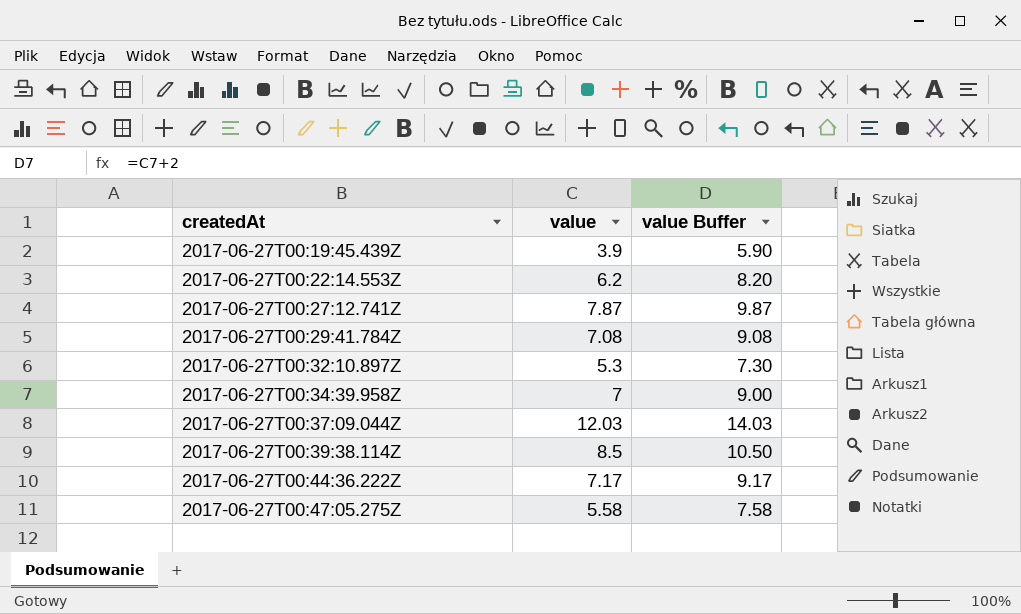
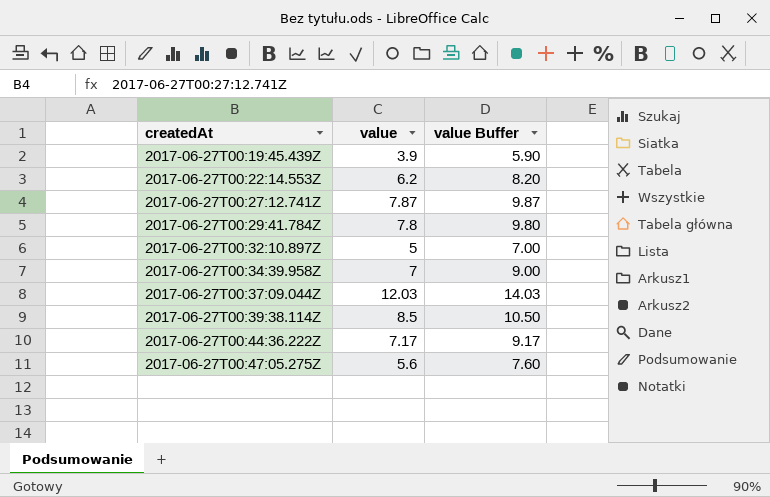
2017-06-27T00:29:41.784Z | value: 7.08 -> 7.8
2017-06-27T00:29:41.784Z | value Buffer: 9.08 -> 9.80
2017-06-27T00:32:10.897Z | value: 5.3 -> 5
2017-06-27T00:32:10.897Z | value Buffer: 7.30 -> 7.00
2017-06-27T00:47:05.275Z | value: 5.58 -> 5.6
2017-06-27T00:47:05.275Z | value Buffer: 7.58 -> 7.60

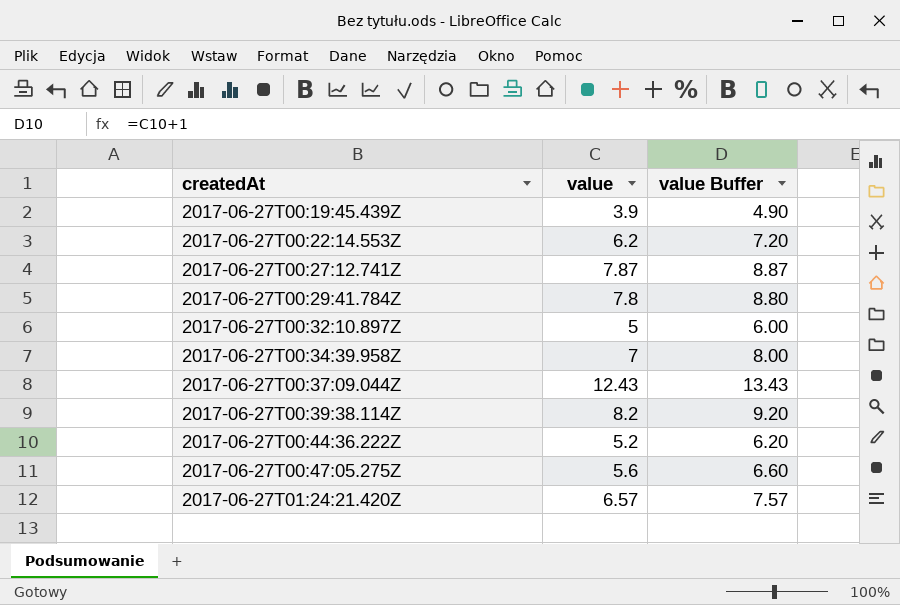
column value Buffer | formula: [value] + 2 -> [value] + 1
2017-06-27T00:37:09.044Z | value: 12.03 -> 12.43
2017-06-27T00:39:38.114Z | value: 8.5 -> 8.2
2017-06-27T00:44:36.222Z | value: 7.17 -> 5.2
row 2017-06-27T01:24:21.420Z: none -> 6.57 | 7.57

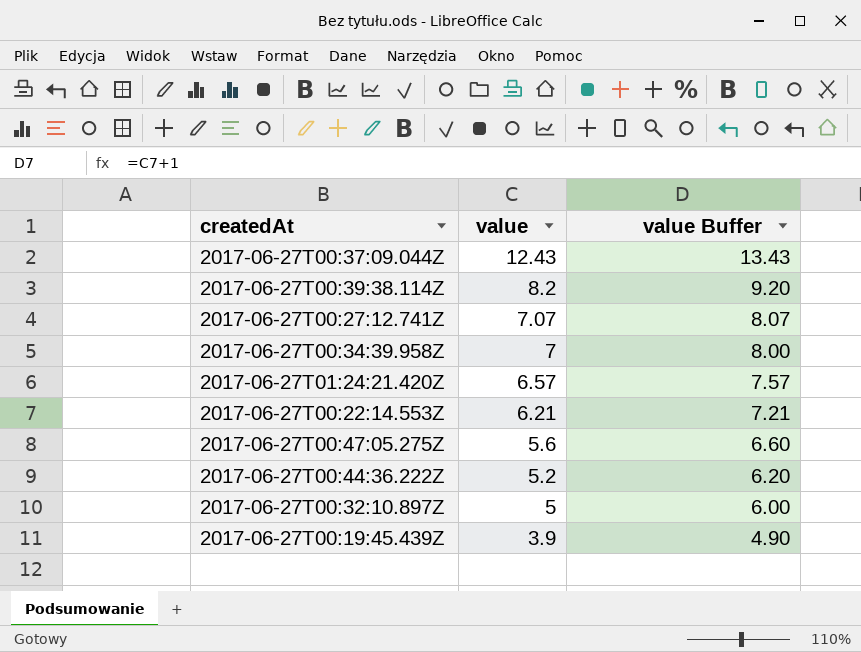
row order: createdAt ascending -> value descending
row 2017-06-27T00:29:41.784Z: 7.8 | 8.80 -> none
2017-06-27T00:27:12.741Z | value: 7.87 -> 7.07
2017-06-27T00:27:12.741Z | value Buffer: 8.87 -> 8.07
2017-06-27T00:22:14.553Z | value: 6.2 -> 6.21
2017-06-27T00:22:14.553Z | value Buffer: 7.20 -> 7.21

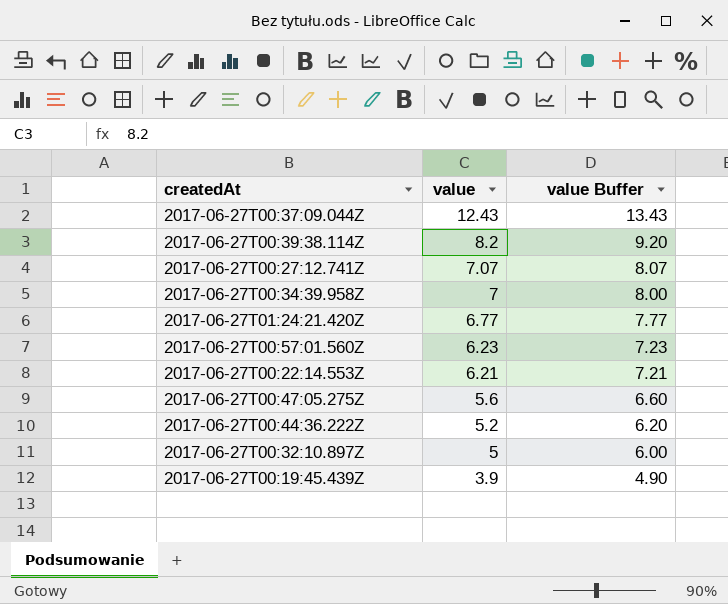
2017-06-27T01:24:21.420Z | value: 6.57 -> 6.77
2017-06-27T01:24:21.420Z | value Buffer: 7.57 -> 7.77
row 2017-06-27T00:57:01.560Z: none -> 6.23 | 7.23

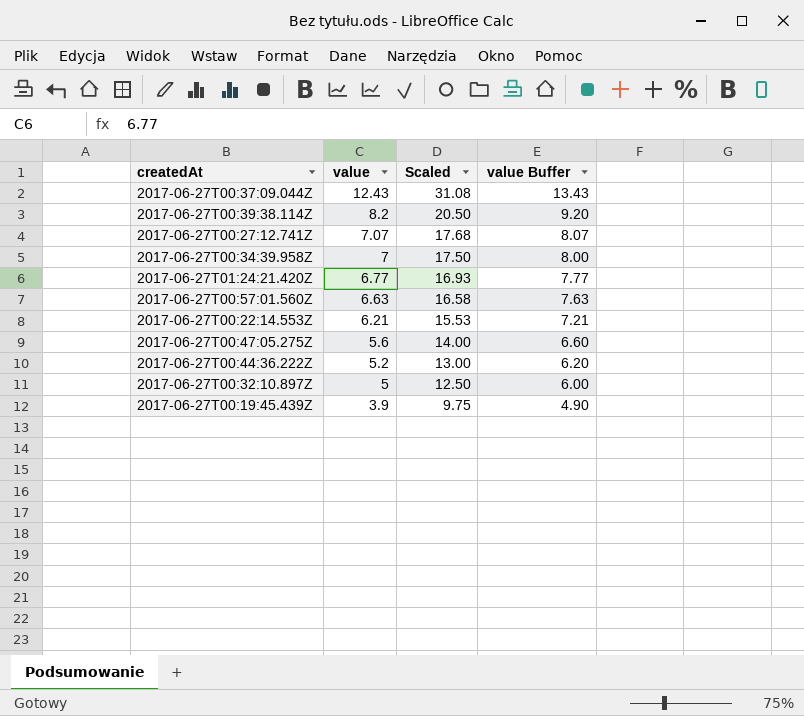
column Scaled | formula: none -> [value] * 2.5
2017-06-27T00:57:01.560Z | value: 6.23 -> 6.63
2017-06-27T00:57:01.560Z | value Buffer: 7.23 -> 7.63

